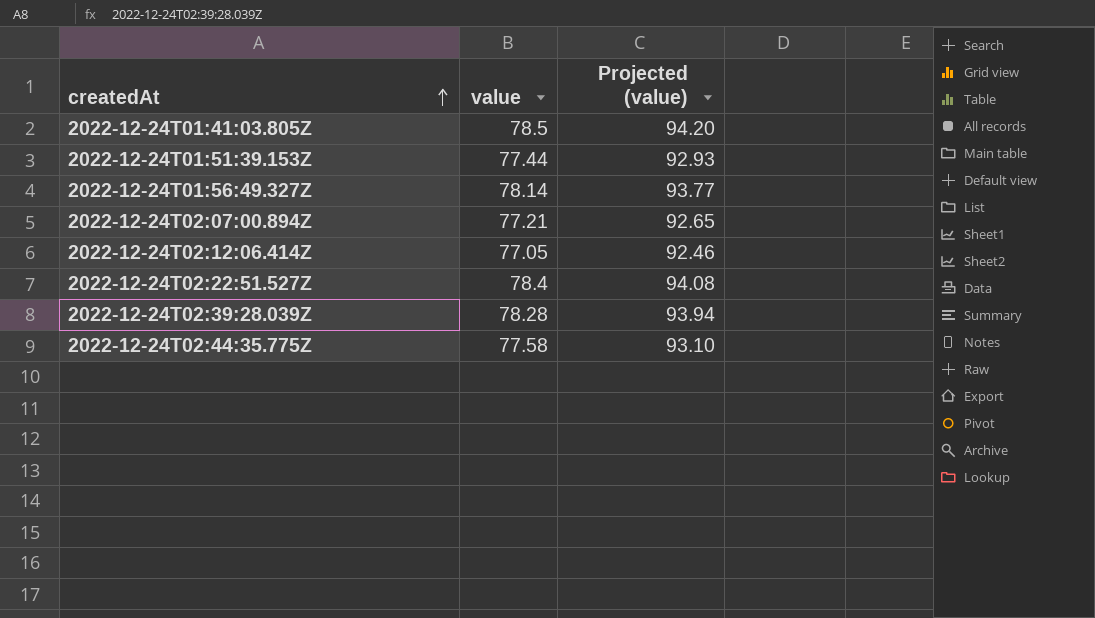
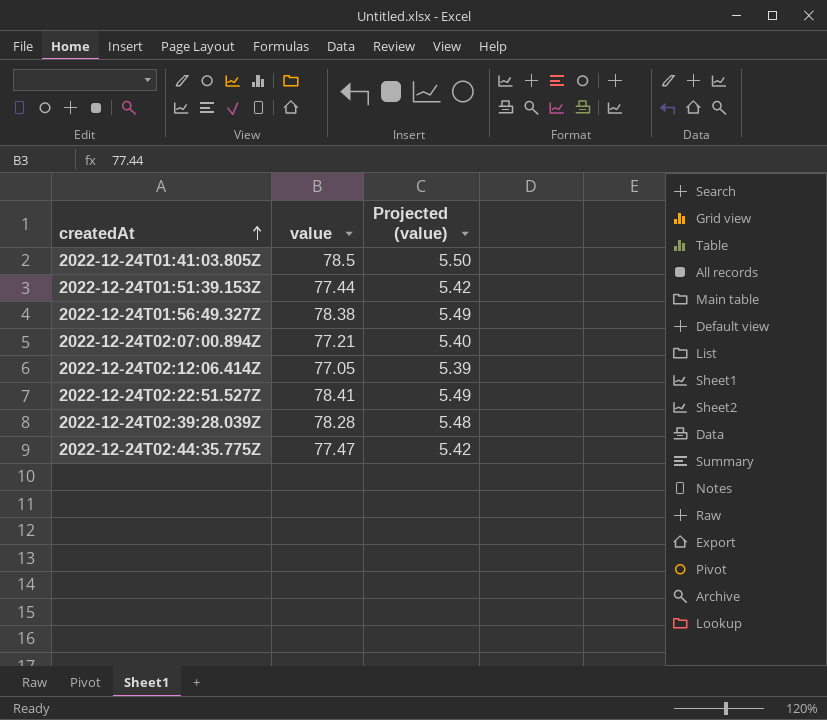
column Projected (value) | formula: [value] * 1.2 -> [value] * 0.07
2022-12-24T01:56:49.327Z | value: 78.14 -> 78.38
2022-12-24T02:22:51.527Z | value: 78.4 -> 78.41
2022-12-24T02:44:35.775Z | value: 77.58 -> 77.47

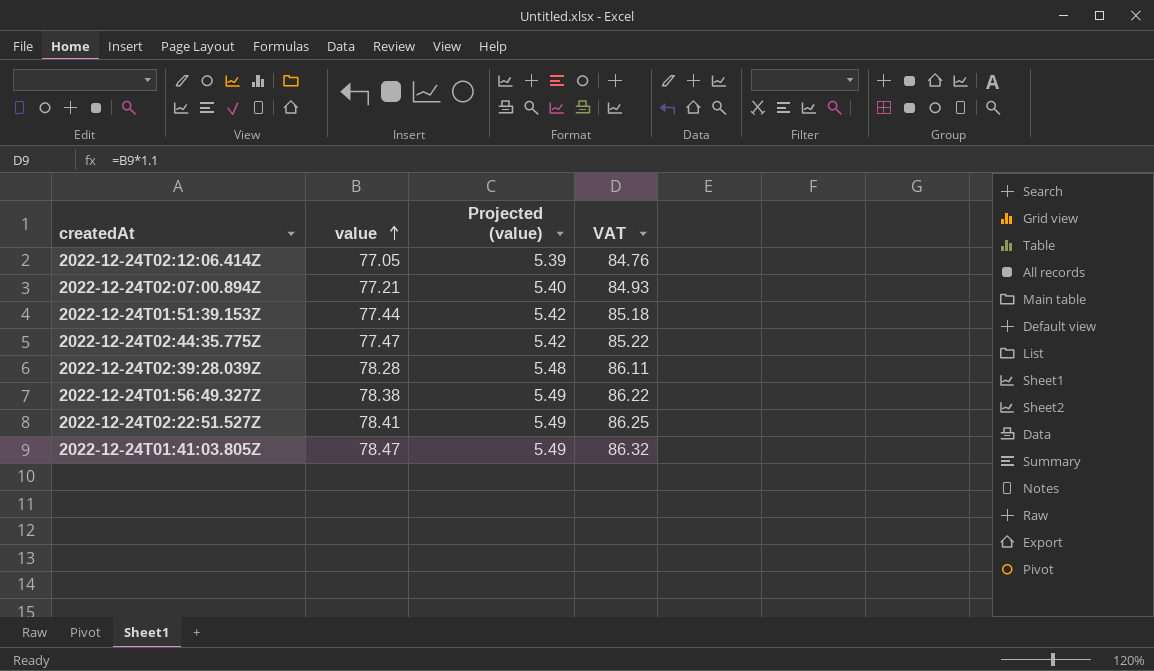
row order: createdAt ascending -> value ascending
column VAT | formula: none -> [value] * 1.1
2022-12-24T01:41:03.805Z | value: 78.5 -> 78.47
2022-12-24T01:41:03.805Z | Projected (value): 5.50 -> 5.49

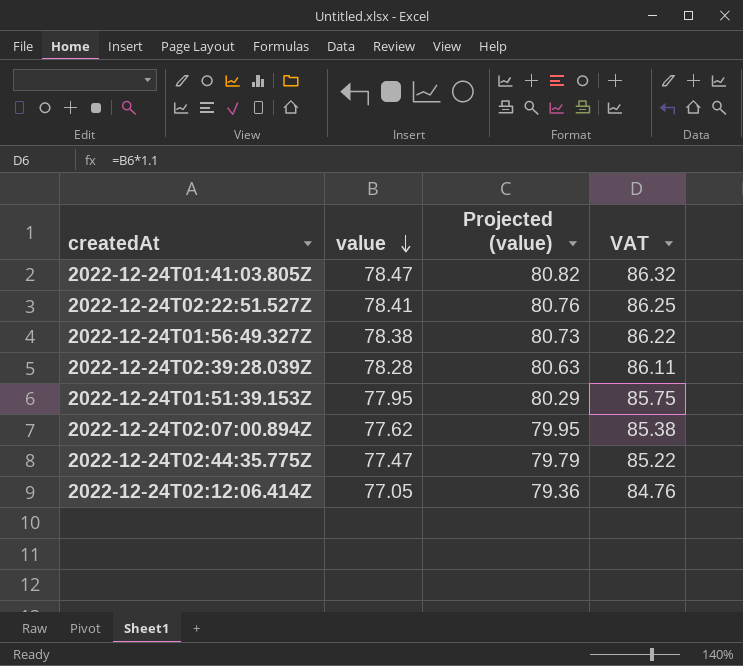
row order: value ascending -> value descending
column Projected (value) | formula: [value] * 0.07 -> [value] * 1.03
2022-12-24T01:51:39.153Z | value: 77.44 -> 77.95
2022-12-24T01:51:39.153Z | VAT: 85.18 -> 85.75
2022-12-24T02:07:00.894Z | value: 77.21 -> 77.62
2022-12-24T02:07:00.894Z | VAT: 84.93 -> 85.38

